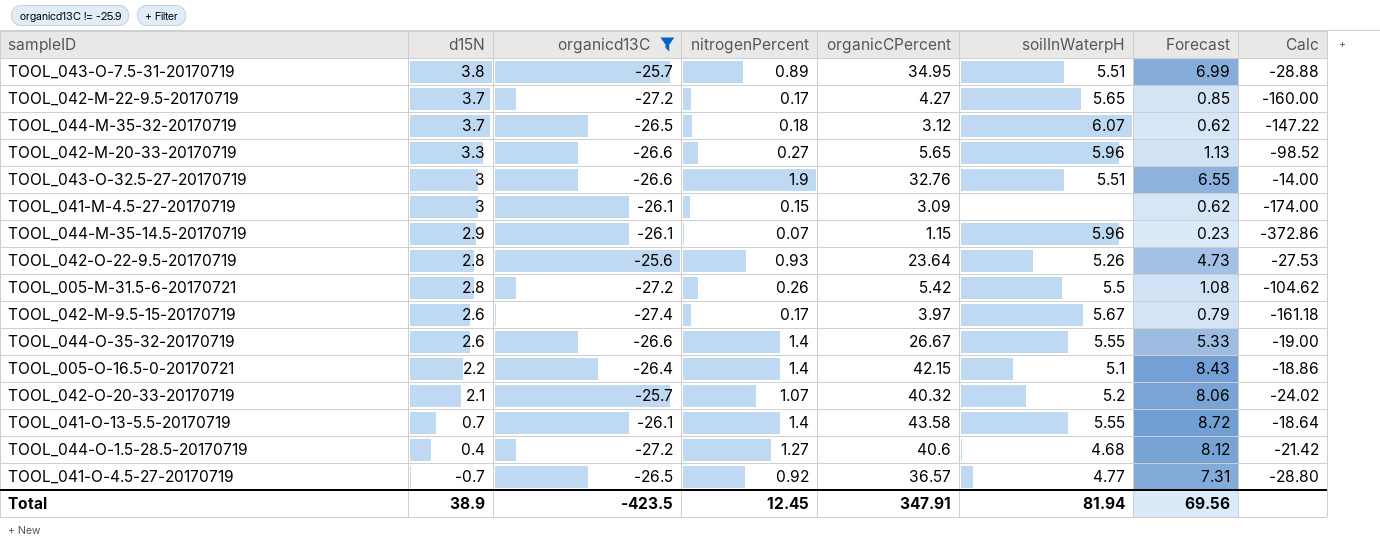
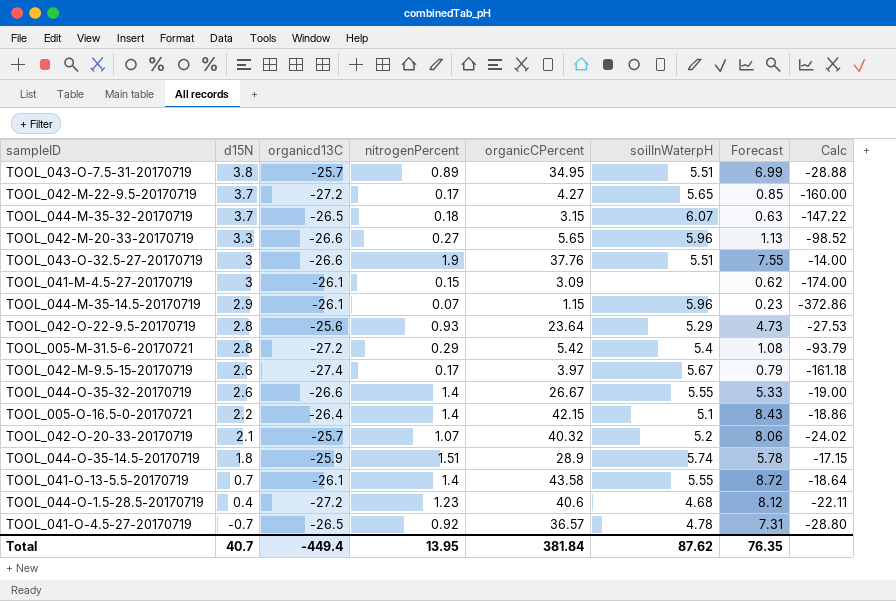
filter: organicd13C != -25.9 -> none
TOOL_044-M-35-32-20170719 | organicCPercent: 3.12 -> 3.15
TOOL_044-M-35-32-20170719 | Forecast: 0.62 -> 0.63
TOOL_043-O-32.5-27-20170719 | organicCPercent: 32.76 -> 37.76
TOOL_043-O-32.5-27-20170719 | Forecast: 6.55 -> 7.55
TOOL_042-O-22-9.5-20170719 | soilInWaterpH: 5.26 -> 5.29
TOOL_005-M-31.5-6-20170721 | nitrogenPercent: 0.26 -> 0.29
TOOL_005-M-31.5-6-20170721 | soilInWaterpH: 5.5 -> 5.4
TOOL_005-M-31.5-6-20170721 | Calc: -104.62 -> -93.79
TOOL_044-O-1.5-28.5-20170719 | nitrogenPercent: 1.27 -> 1.23
TOOL_044-O-1.5-28.5-20170719 | Calc: -21.42 -> -22.11
TOOL_041-O-4.5-27-20170719 | soilInWaterpH: 4.77 -> 4.78
Total | d15N: 38.9 -> 40.7
Total | organicd13C: -423.5 -> -449.4
Total | nitrogenPercent: 12.45 -> 13.95
Total | organicCPercent: 347.91 -> 381.84
Total | soilInWaterpH: 81.94 -> 87.62
Total | Forecast: 69.56 -> 76.35

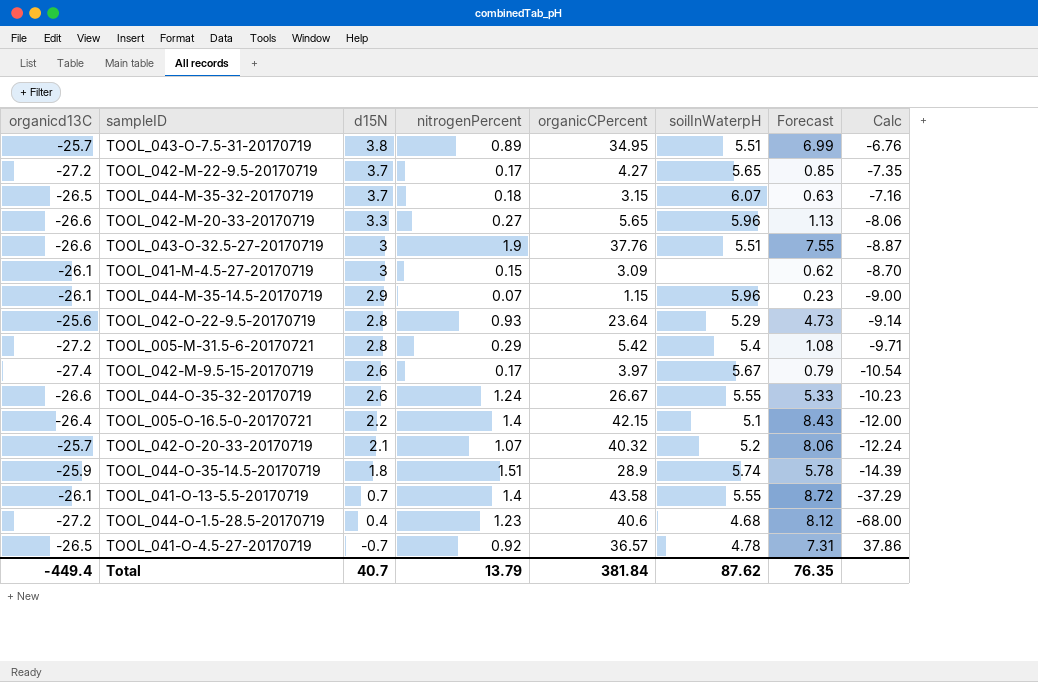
column organicd13C | position: 3 -> 1
column Calc | formula: [organicd13C] / [nitrogenPercent] -> [organicd13C] / [d15N]
TOOL_044-O-35-32-20170719 | nitrogenPercent: 1.4 -> 1.24
Total | nitrogenPercent: 13.95 -> 13.79

